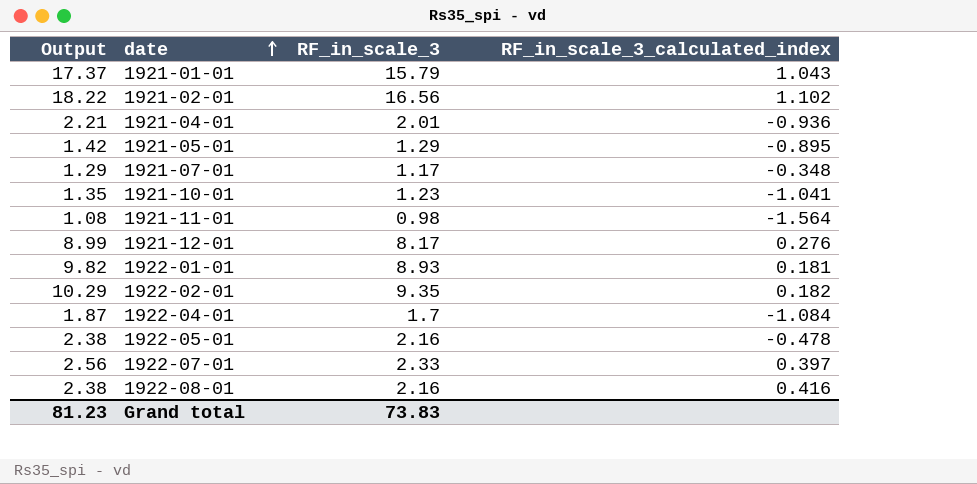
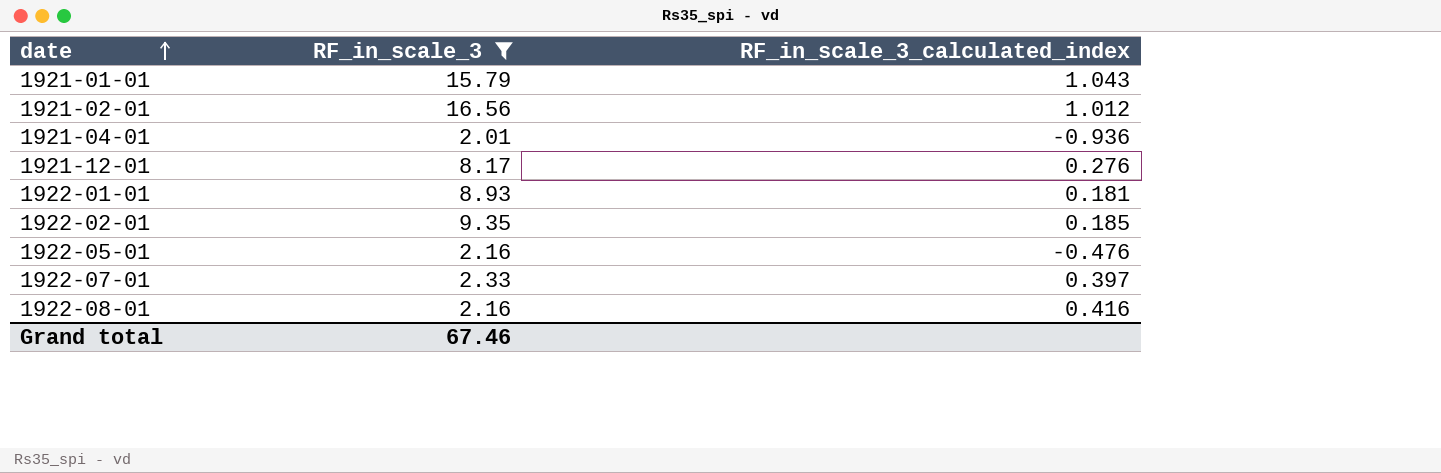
filter: none -> RF_in_scale_3 >= 2.01
column Output | formula: [RF_in_scale_3] * 1.1 -> none
1921-02-01 | RF_in_scale_3_calculated_index: 1.102 -> 1.012
1922-02-01 | RF_in_scale_3_calculated_index: 0.182 -> 0.185
1922-05-01 | RF_in_scale_3_calculated_index: -0.478 -> -0.476
Grand total | RF_in_scale_3: 73.83 -> 67.46

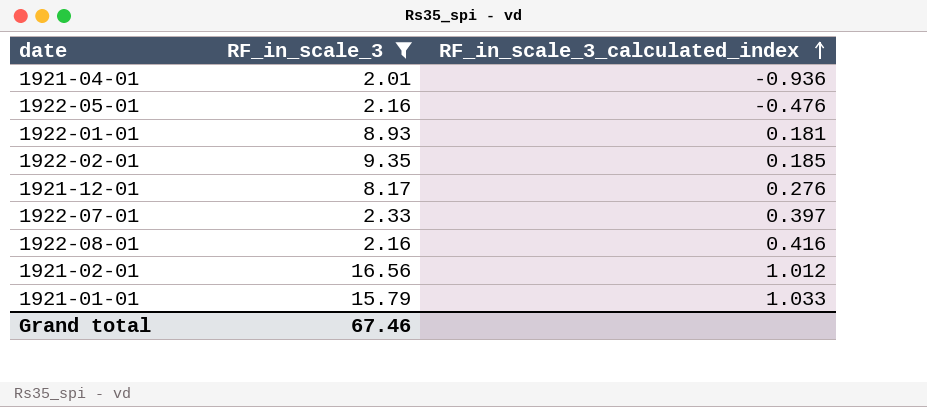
row order: date ascending -> RF_in_scale_3_calculated_index ascending
1921-01-01 | RF_in_scale_3_calculated_index: 1.043 -> 1.033

